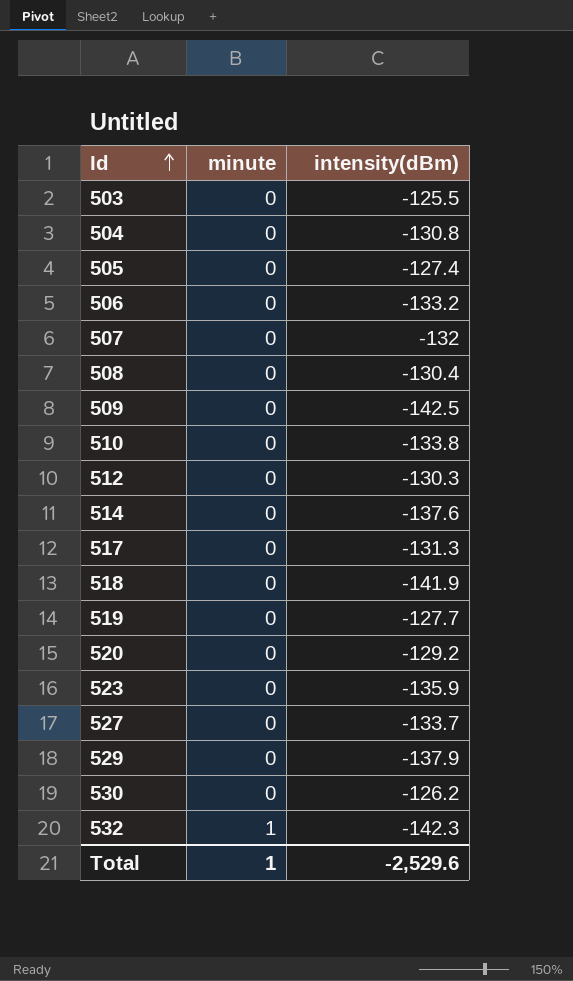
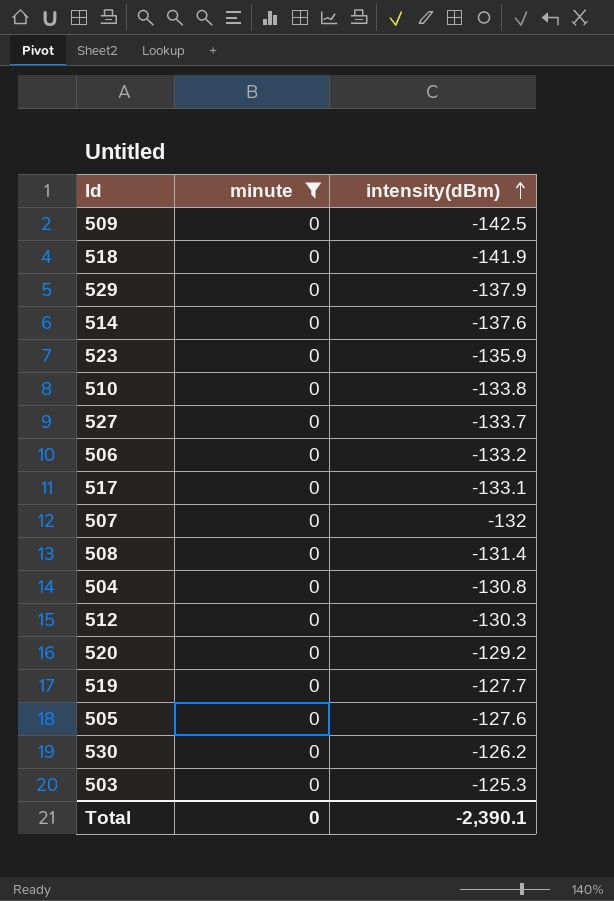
filter: none -> minute = 0
row order: Id ascending -> intensity(dBm) ascending
517 | intensity(dBm): -131.3 -> -133.1
508 | intensity(dBm): -130.4 -> -131.4
505 | intensity(dBm): -127.4 -> -127.6
503 | intensity(dBm): -125.5 -> -125.3
Total | minute: 1 -> 0
Total | intensity(dBm): -2,529.6 -> -2,390.1

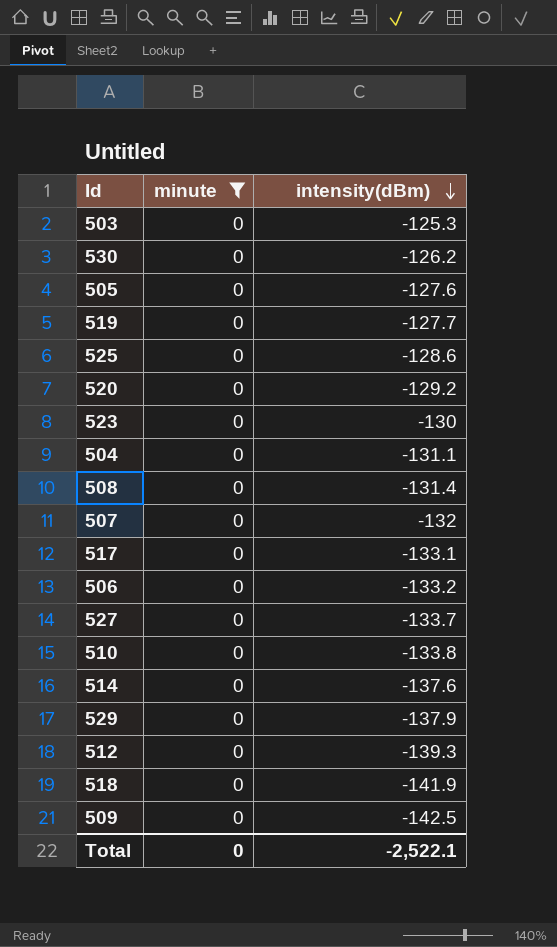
row order: intensity(dBm) ascending -> intensity(dBm) descending
row 525: none -> 0 | -128.6
523 | intensity(dBm): -135.9 -> -130
504 | intensity(dBm): -130.8 -> -131.1
512 | intensity(dBm): -130.3 -> -139.3
Total | intensity(dBm): -2,390.1 -> -2,522.1

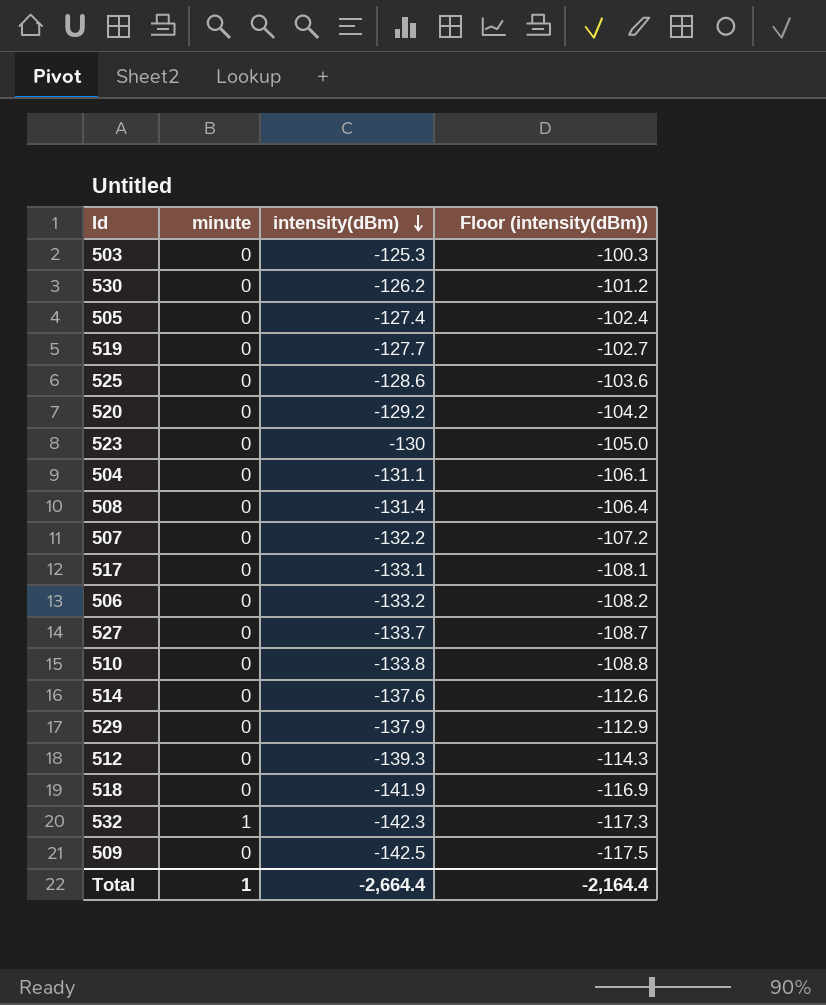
filter: minute = 0 -> none
column Floor (intensity(dBm)) | formula: none -> [intensity(dBm)] + 25
505 | intensity(dBm): -127.6 -> -127.4
507 | intensity(dBm): -132 -> -132.2
Total | minute: 0 -> 1
Total | intensity(dBm): -2,522.1 -> -2,664.4

